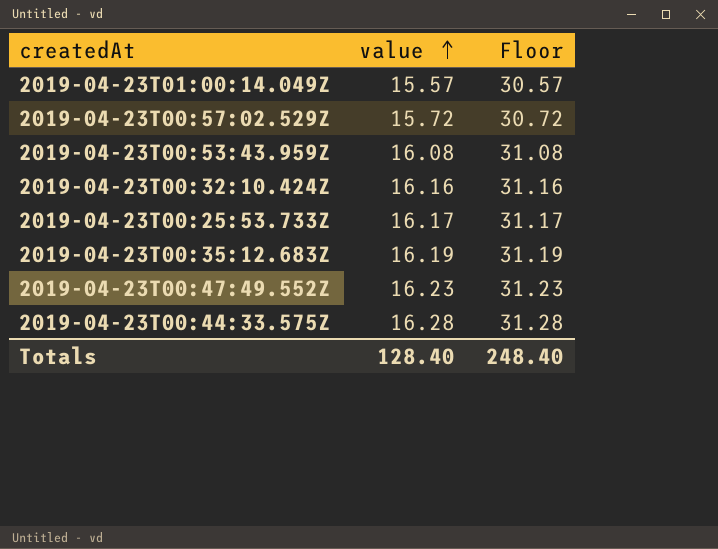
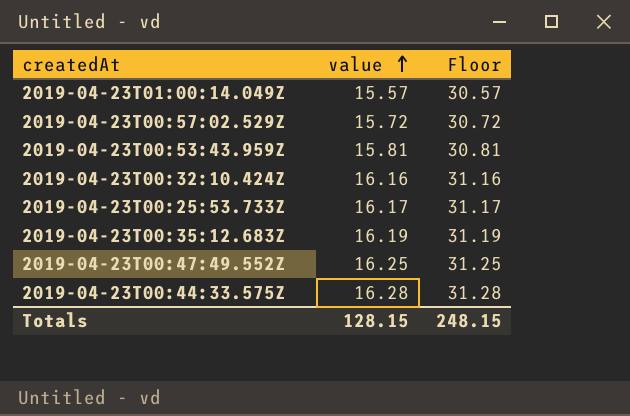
2019-04-23T00:53:43.959Z | value: 16.08 -> 15.81
2019-04-23T00:53:43.959Z | Floor: 31.08 -> 30.81
2019-04-23T00:47:49.552Z | value: 16.23 -> 16.25
2019-04-23T00:47:49.552Z | Floor: 31.23 -> 31.25
Totals | value: 128.40 -> 128.15
Totals | Floor: 248.40 -> 248.15

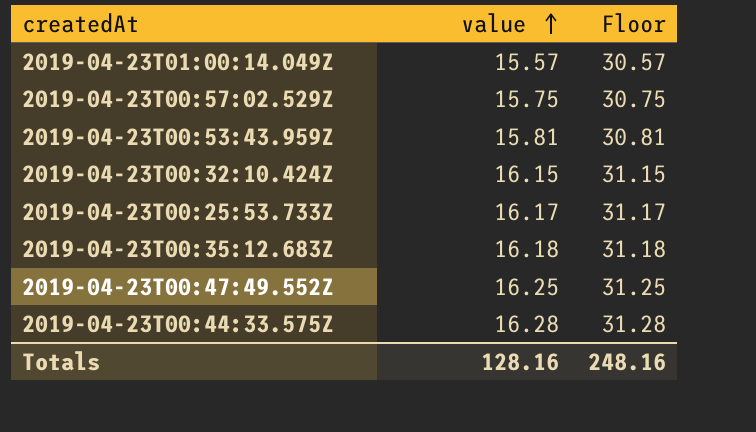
2019-04-23T00:57:02.529Z | value: 15.72 -> 15.75
2019-04-23T00:57:02.529Z | Floor: 30.72 -> 30.75
2019-04-23T00:32:10.424Z | value: 16.16 -> 16.15
2019-04-23T00:32:10.424Z | Floor: 31.16 -> 31.15
2019-04-23T00:35:12.683Z | value: 16.19 -> 16.18
2019-04-23T00:35:12.683Z | Floor: 31.19 -> 31.18
Totals | value: 128.15 -> 128.16
Totals | Floor: 248.15 -> 248.16

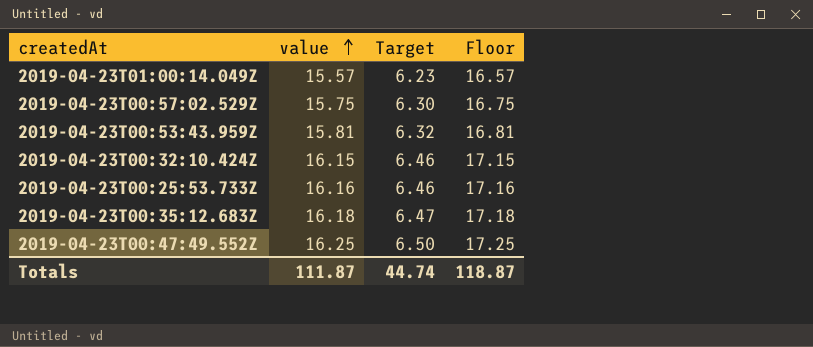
column Target | formula: none -> [value] * 0.4
column Floor | formula: [value] + 15 -> [value] + 1
row 2019-04-23T00:44:33.575Z: 16.28 | 31.28 -> none
2019-04-23T00:25:53.733Z | value: 16.17 -> 16.16
Totals | value: 128.16 -> 111.87
Totals | Floor: 248.16 -> 118.87

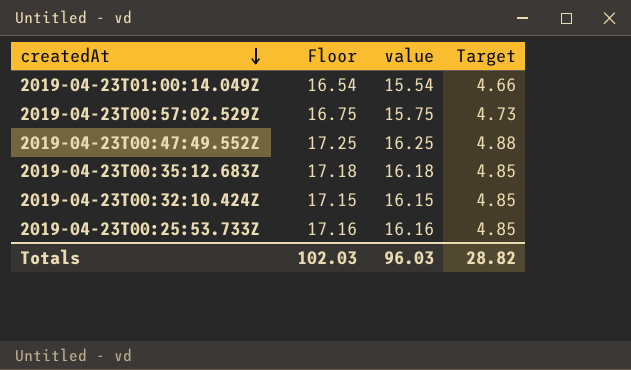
row order: value ascending -> createdAt descending
column Floor | position: 4 -> 2
column Target | formula: [value] * 0.4 -> [value] * 0.3
row 2019-04-23T00:53:43.959Z: 15.81 | 6.32 | 16.81 -> none
2019-04-23T01:00:14.049Z | Floor: 16.57 -> 16.54
2019-04-23T01:00:14.049Z | value: 15.57 -> 15.54
Totals | Floor: 118.87 -> 102.03
Totals | value: 111.87 -> 96.03
Totals | Target: 44.74 -> 28.82

